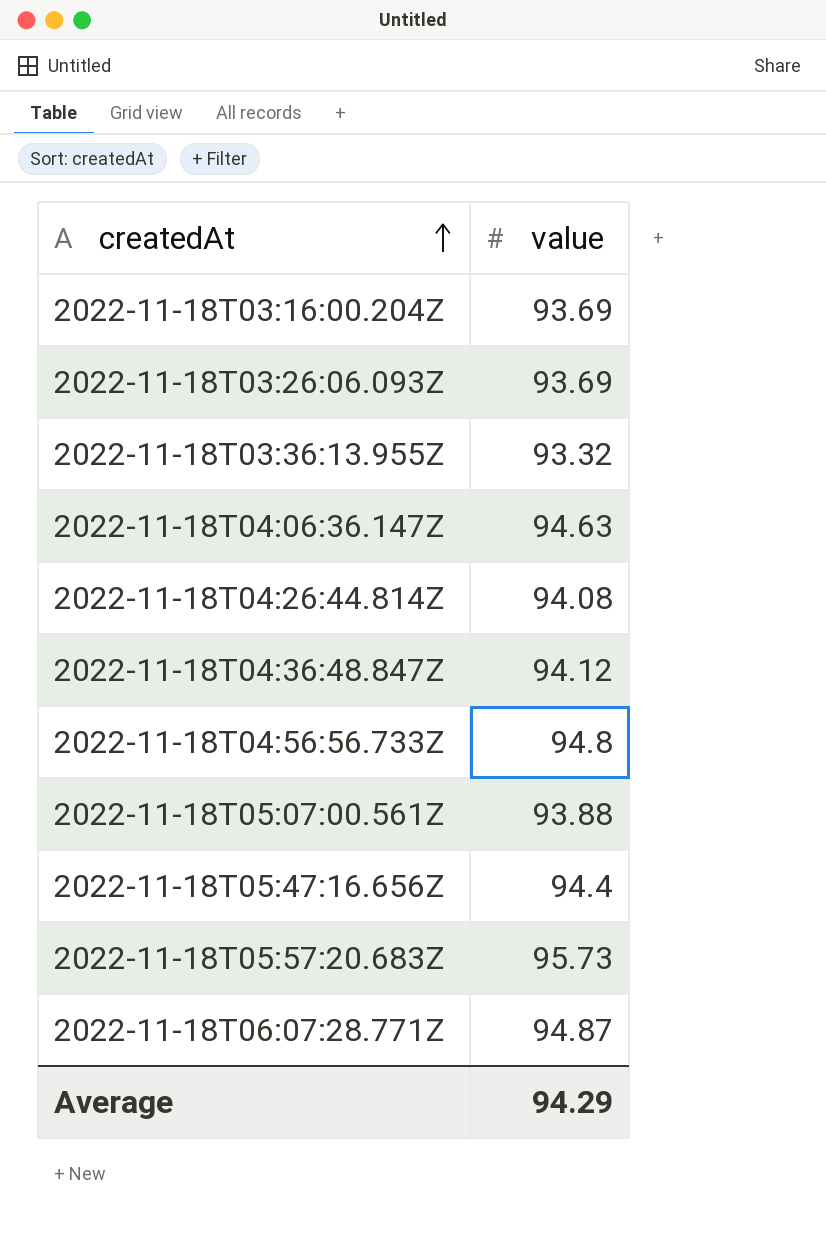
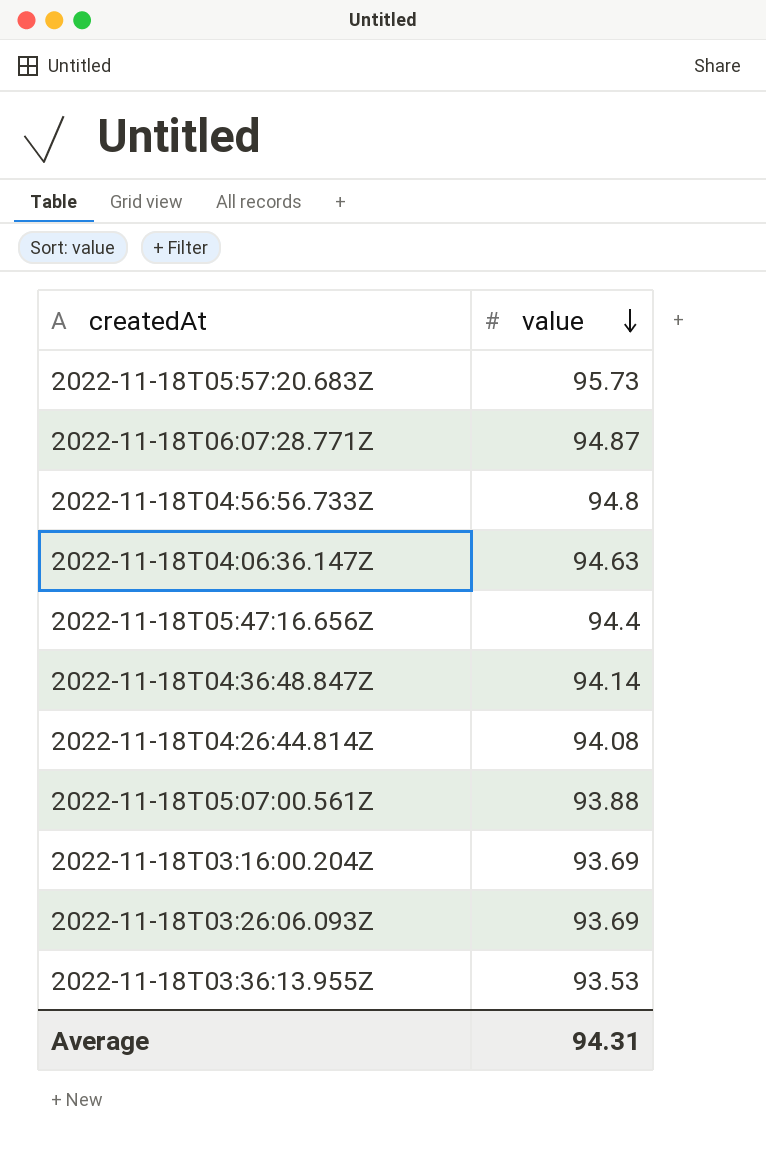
row order: createdAt ascending -> value descending
2022-11-18T04:36:48.847Z | value: 94.12 -> 94.14
2022-11-18T03:36:13.955Z | value: 93.32 -> 93.53
Average | value: 94.29 -> 94.31

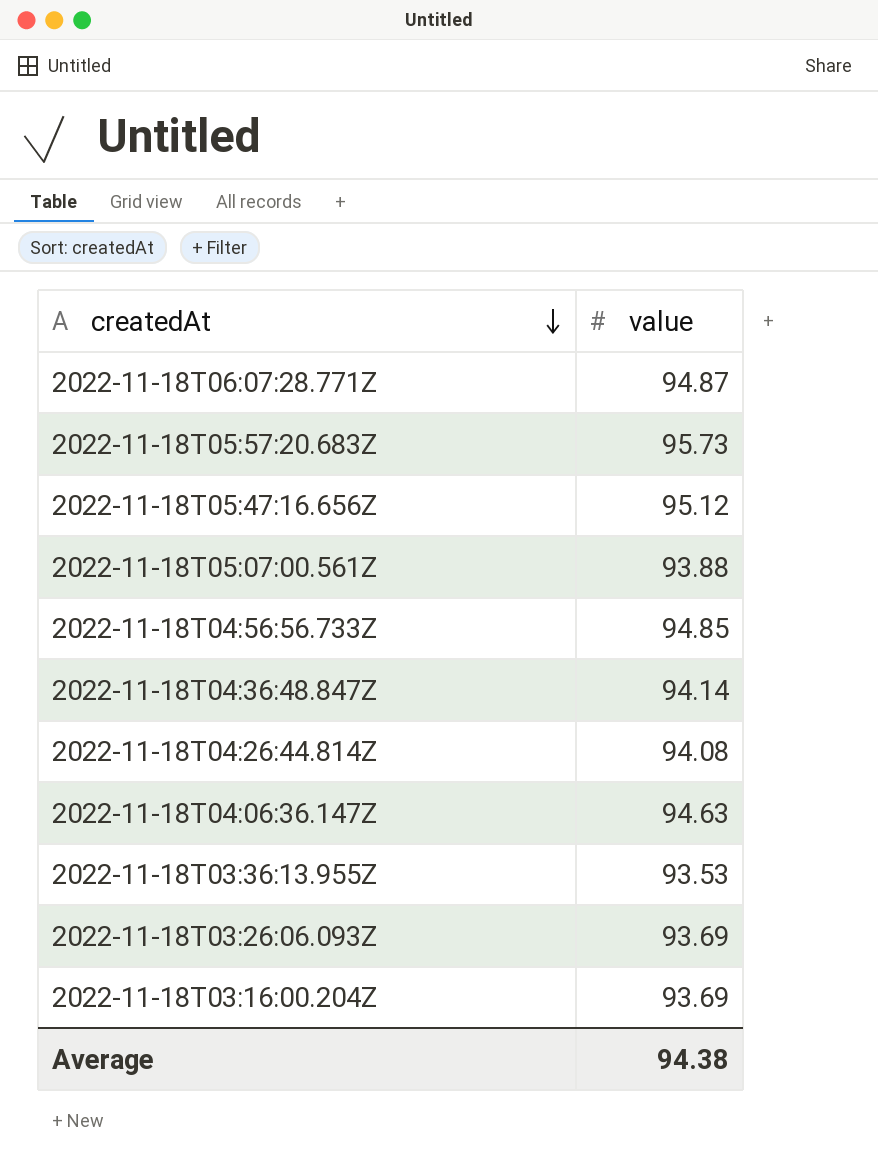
row order: value descending -> createdAt descending
2022-11-18T05:47:16.656Z | value: 94.4 -> 95.12
2022-11-18T04:56:56.733Z | value: 94.8 -> 94.85
Average | value: 94.31 -> 94.38

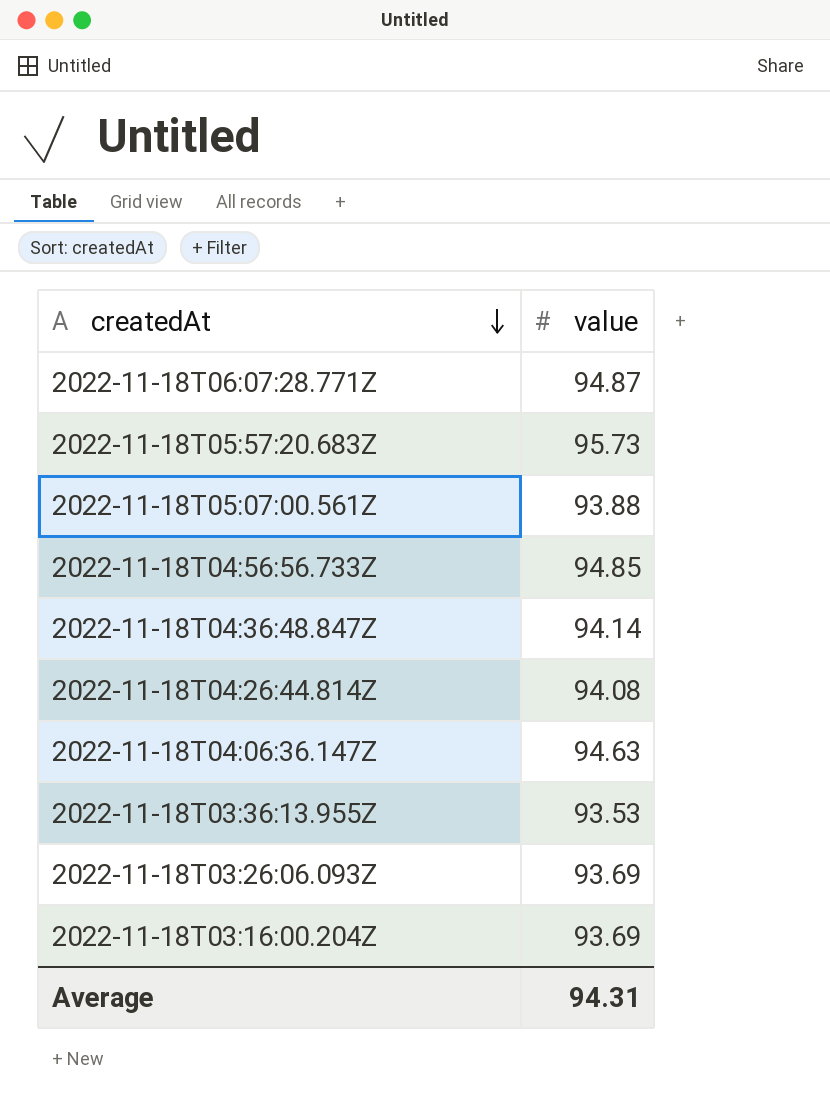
row 2022-11-18T05:47:16.656Z: 95.12 -> none
Average | value: 94.38 -> 94.31

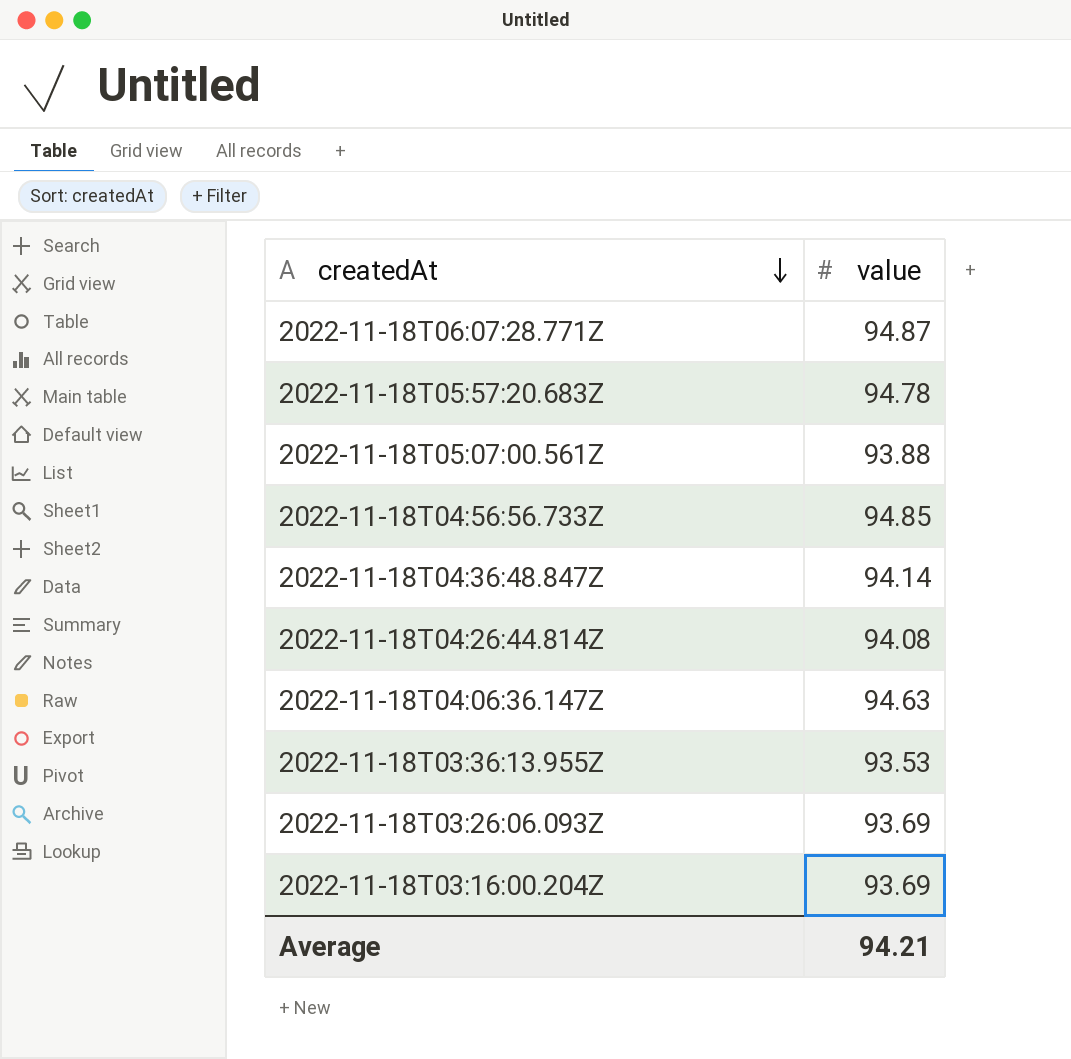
2022-11-18T05:57:20.683Z | value: 95.73 -> 94.78
Average | value: 94.31 -> 94.21

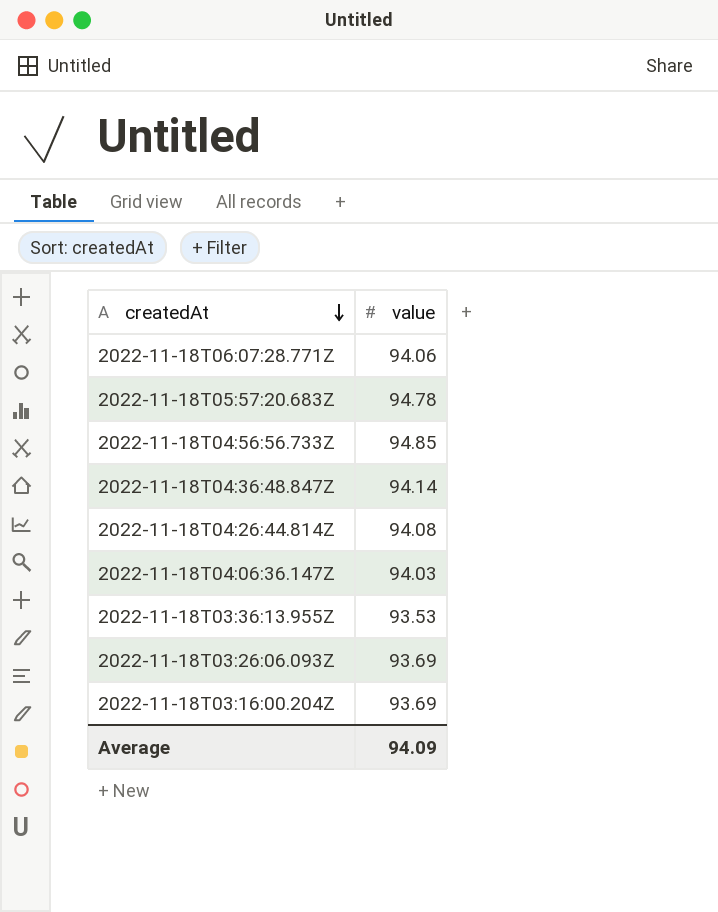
row 2022-11-18T05:07:00.561Z: 93.88 -> none
2022-11-18T06:07:28.771Z | value: 94.87 -> 94.06
2022-11-18T04:06:36.147Z | value: 94.63 -> 94.03
Average | value: 94.21 -> 94.09

